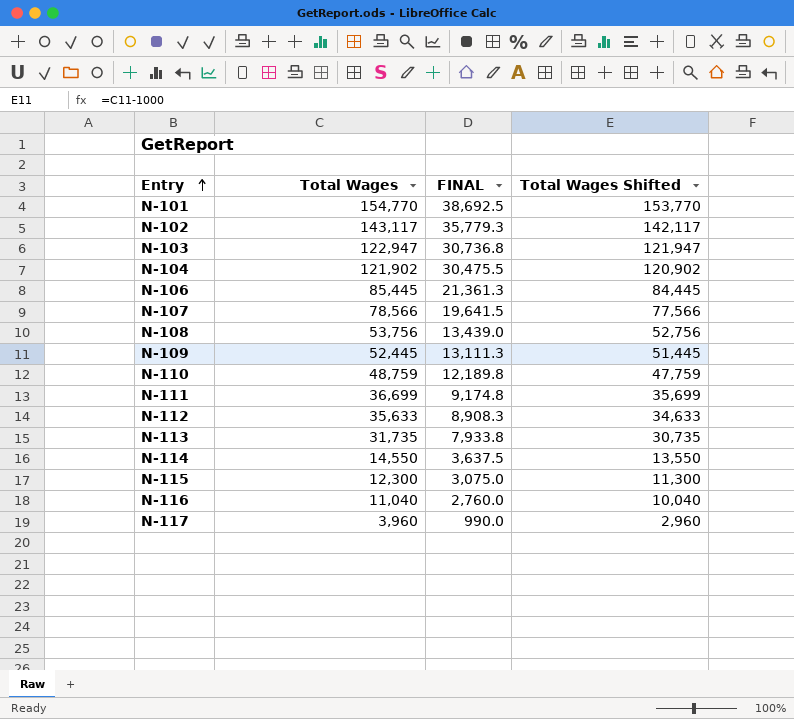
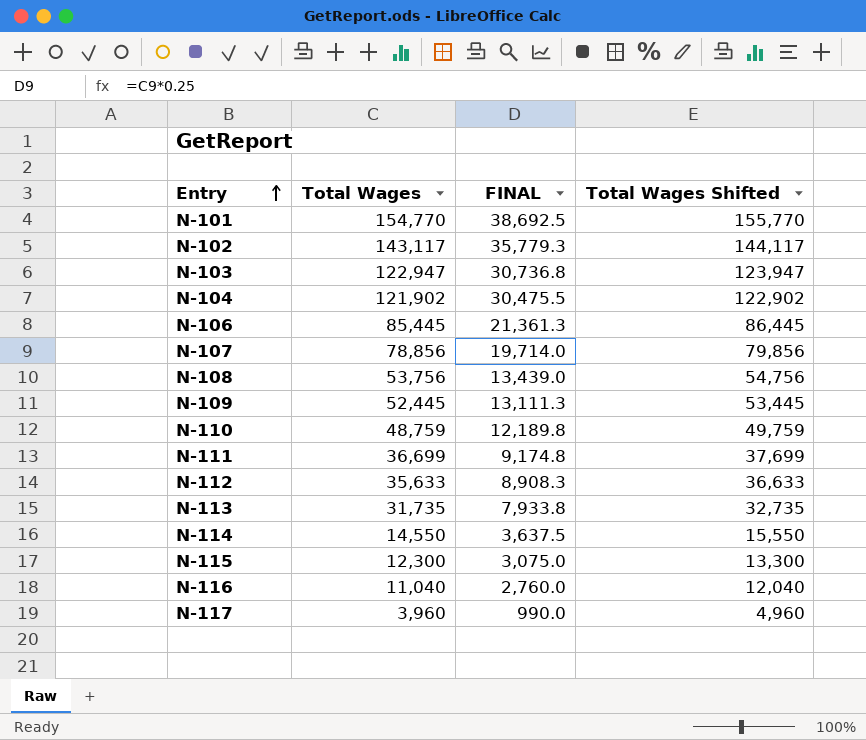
column Total Wages Shifted | formula: [Total Wages] - 1000 -> [Total Wages] + 1000
N-107 | Total Wages: 78,566 -> 78,856
N-107 | FINAL: 19,641.5 -> 19,714.0

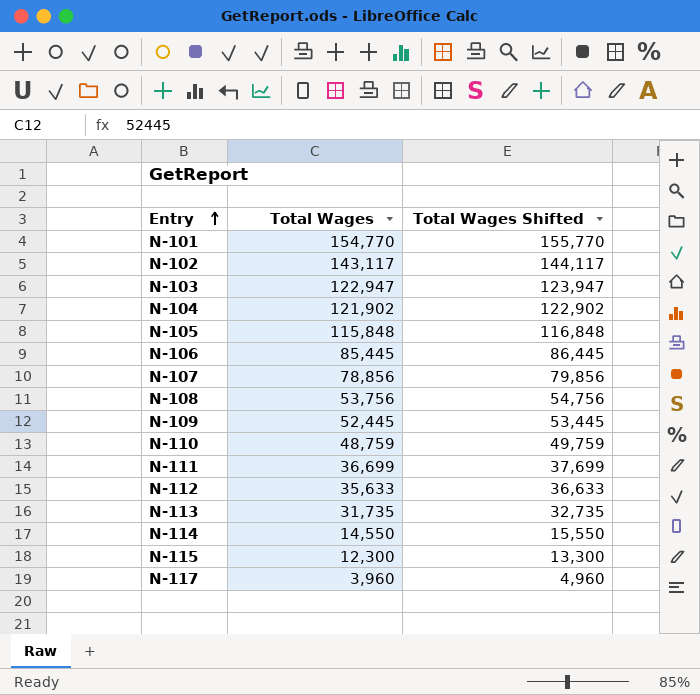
column FINAL | formula: [Total Wages] * 0.25 -> none
row N-116: 11,040 | 2,760.0 | 12,040 -> none
row N-105: none -> 115,848 | 116,848

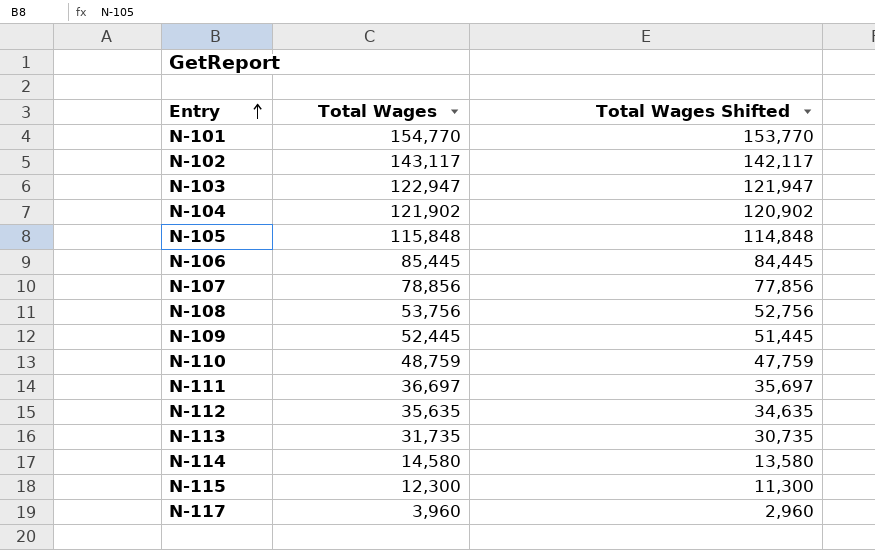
column Total Wages Shifted | formula: [Total Wages] + 1000 -> [Total Wages] - 1000
N-111 | Total Wages: 36,699 -> 36,697
N-112 | Total Wages: 35,633 -> 35,635
N-114 | Total Wages: 14,550 -> 14,580

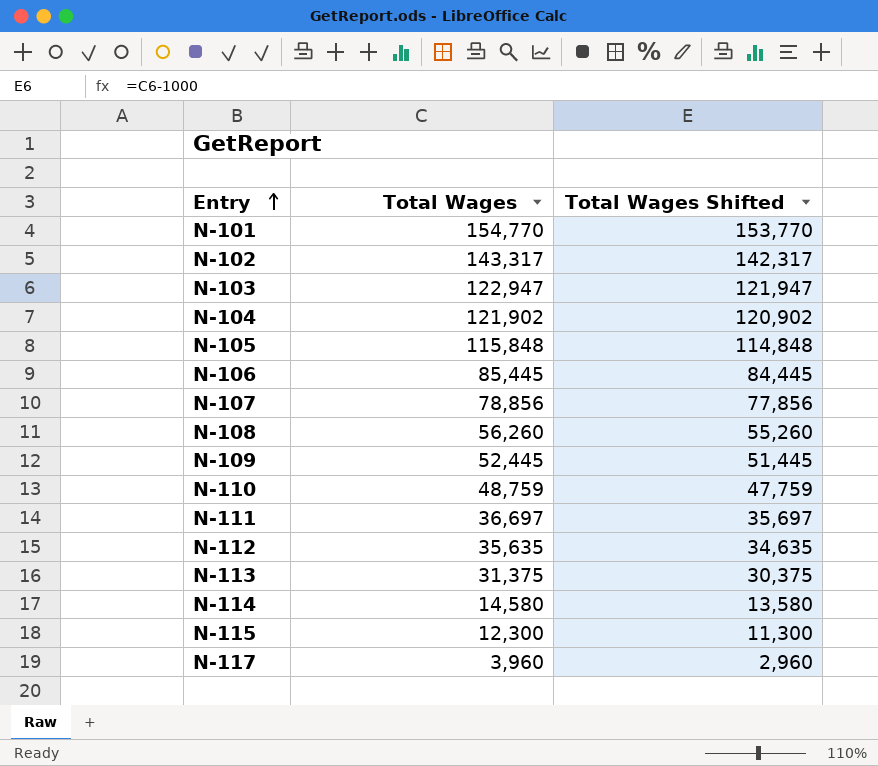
N-102 | Total Wages: 143,117 -> 143,317
N-102 | Total Wages Shifted: 142,117 -> 142,317
N-108 | Total Wages: 53,756 -> 56,260
N-108 | Total Wages Shifted: 52,756 -> 55,260
N-113 | Total Wages: 31,735 -> 31,375
N-113 | Total Wages Shifted: 30,735 -> 30,375

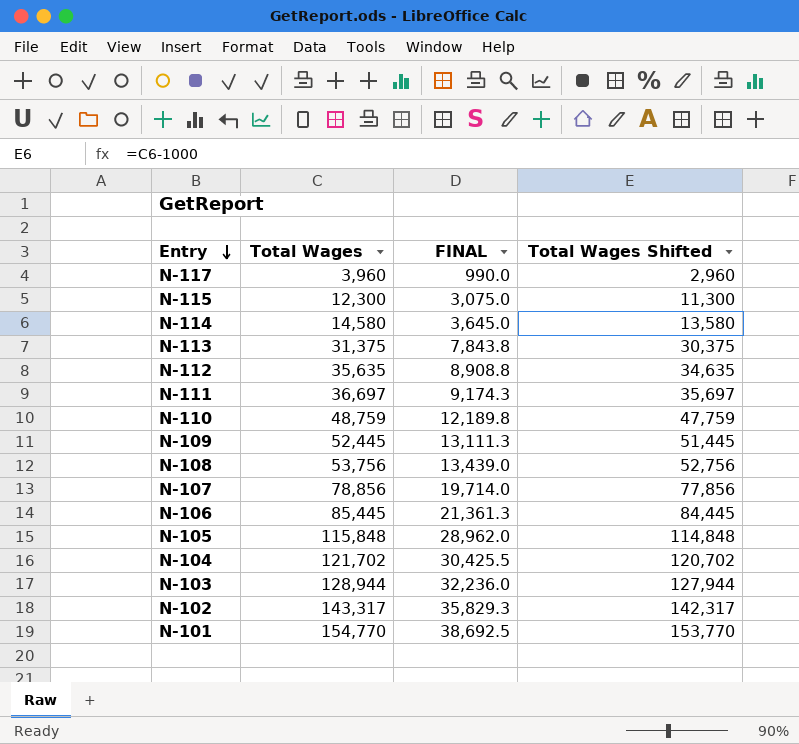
row order: Entry ascending -> Entry descending
column FINAL | formula: none -> [Total Wages] * 0.25
N-108 | Total Wages: 56,260 -> 53,756
N-108 | Total Wages Shifted: 55,260 -> 52,756
N-104 | Total Wages: 121,902 -> 121,702
N-104 | Total Wages Shifted: 120,902 -> 120,702
N-103 | Total Wages: 122,947 -> 128,944
N-103 | Total Wages Shifted: 121,947 -> 127,944

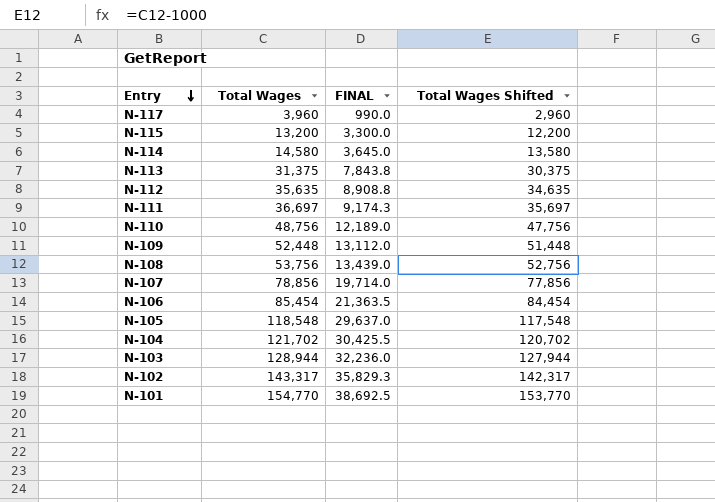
N-115 | Total Wages: 12,300 -> 13,200
N-115 | FINAL: 3,075.0 -> 3,300.0
N-115 | Total Wages Shifted: 11,300 -> 12,200
N-110 | Total Wages: 48,759 -> 48,756
N-110 | FINAL: 12,189.8 -> 12,189.0
N-110 | Total Wages Shifted: 47,759 -> 47,756
N-109 | Total Wages: 52,445 -> 52,448
N-109 | FINAL: 13,111.3 -> 13,112.0
N-109 | Total Wages Shifted: 51,445 -> 51,448
N-106 | Total Wages: 85,445 -> 85,454
N-106 | FINAL: 21,361.3 -> 21,363.5
N-106 | Total Wages Shifted: 84,445 -> 84,454
N-105 | Total Wages: 115,848 -> 118,548
N-105 | FINAL: 28,962.0 -> 29,637.0
N-105 | Total Wages Shifted: 114,848 -> 117,548

